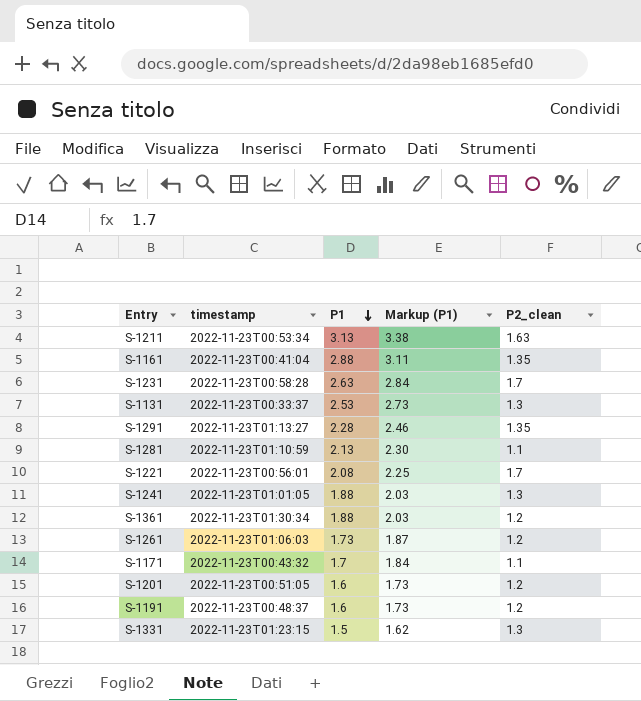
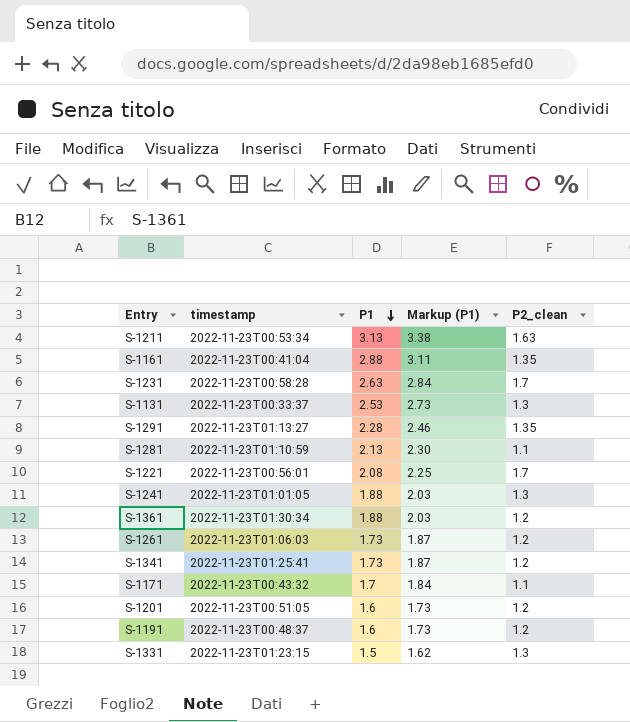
row S-1341: none -> 2022-11-23T01:25:41 | 1.73 | 1.87 | 1.2

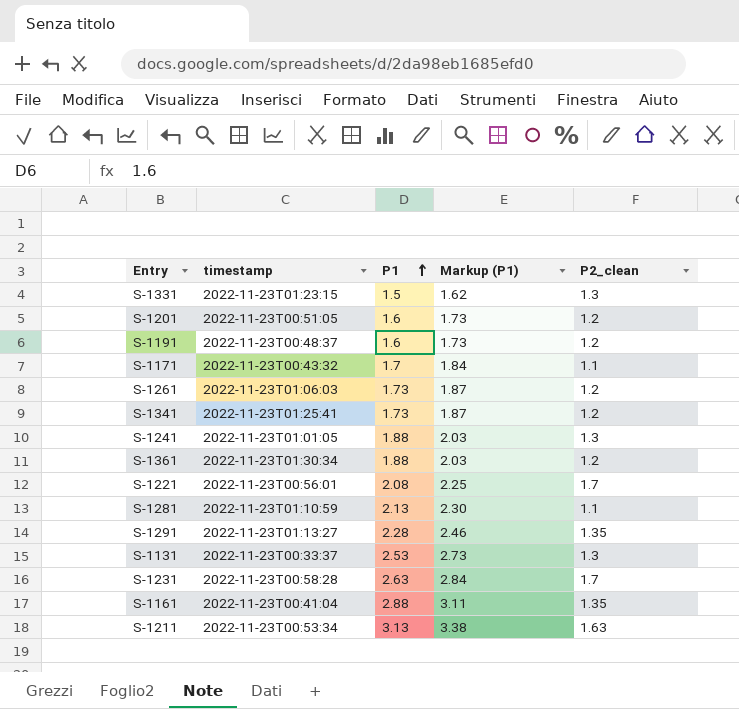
row order: P1 descending -> P1 ascending

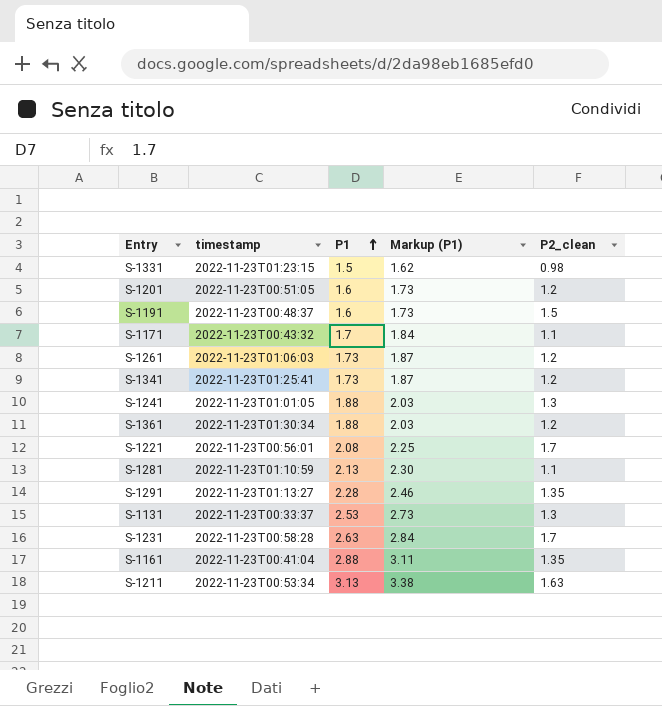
S-1331 | P2_clean: 1.3 -> 0.98
S-1191 | P2_clean: 1.2 -> 1.5

